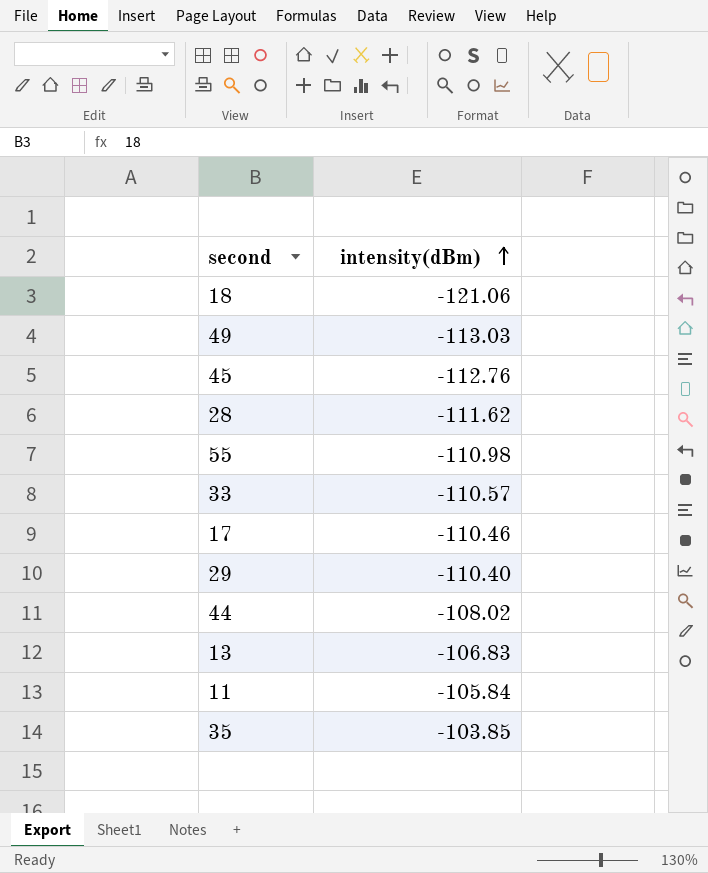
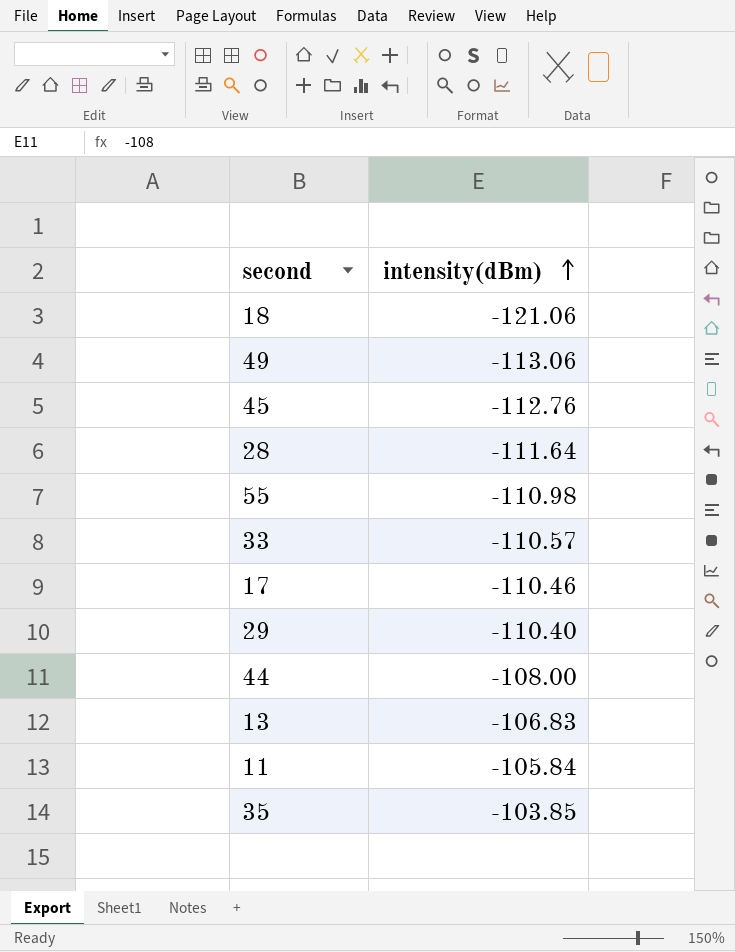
49 | intensity(dBm): -113.03 -> -113.06
28 | intensity(dBm): -111.62 -> -111.64
44 | intensity(dBm): -108.02 -> -108.00

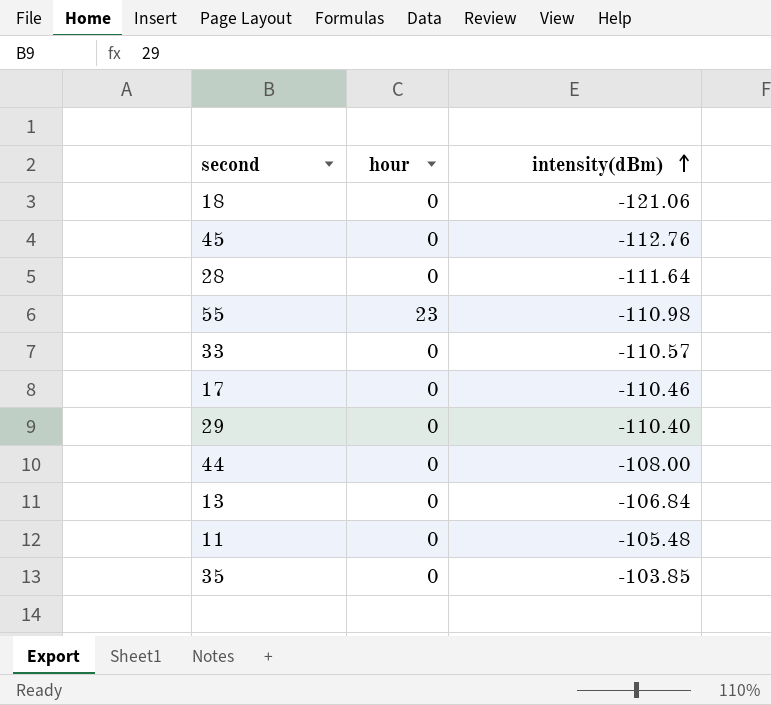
column hour | position: none -> 2
row 49: -113.06 -> none
13 | intensity(dBm): -106.83 -> -106.84
11 | intensity(dBm): -105.84 -> -105.48

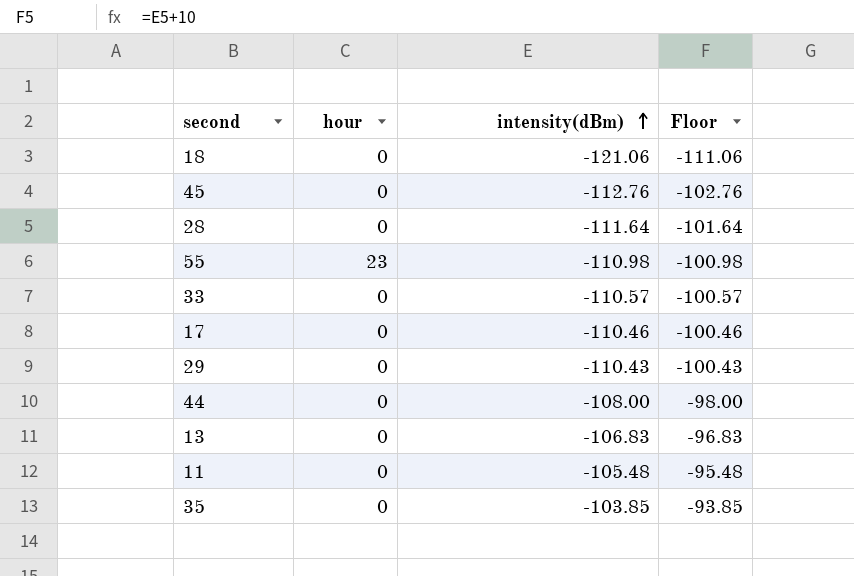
column Floor | formula: none -> [intensity(dBm)] + 10
29 | intensity(dBm): -110.40 -> -110.43
13 | intensity(dBm): -106.84 -> -106.83

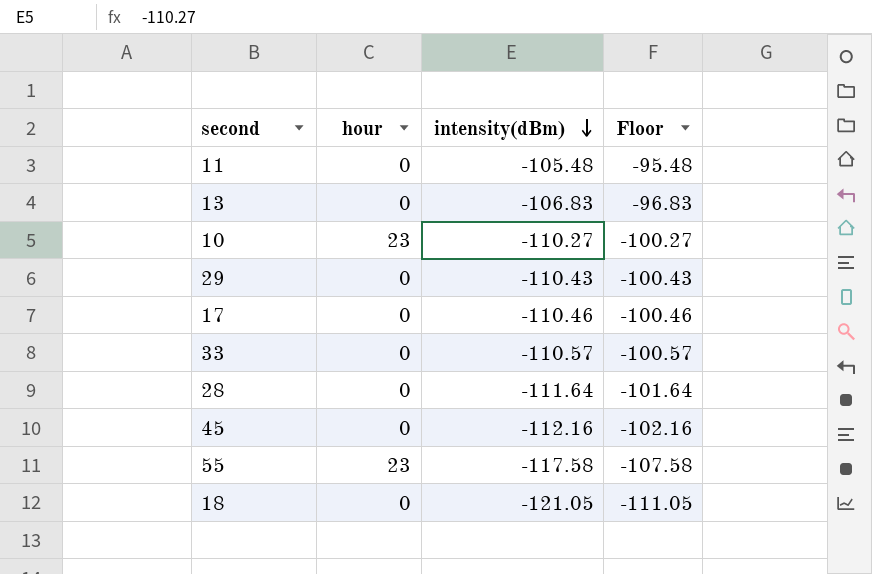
row order: intensity(dBm) ascending -> intensity(dBm) descending
row 44: 0 | -108.00 | -98.00 -> none
row 35: 0 | -103.85 | -93.85 -> none
row 10: none -> 23 | -110.27 | -100.27
45 | intensity(dBm): -112.76 -> -112.16
45 | Floor: -102.76 -> -102.16
55 | intensity(dBm): -110.98 -> -117.58
55 | Floor: -100.98 -> -107.58
18 | intensity(dBm): -121.06 -> -121.05
18 | Floor: -111.06 -> -111.05

